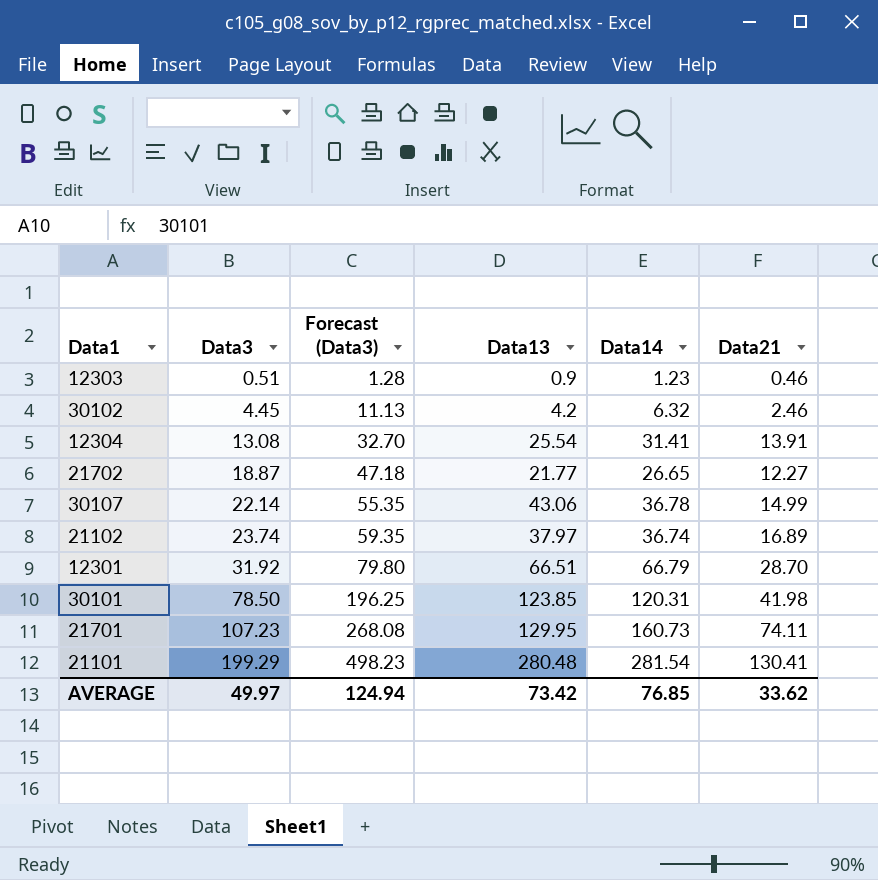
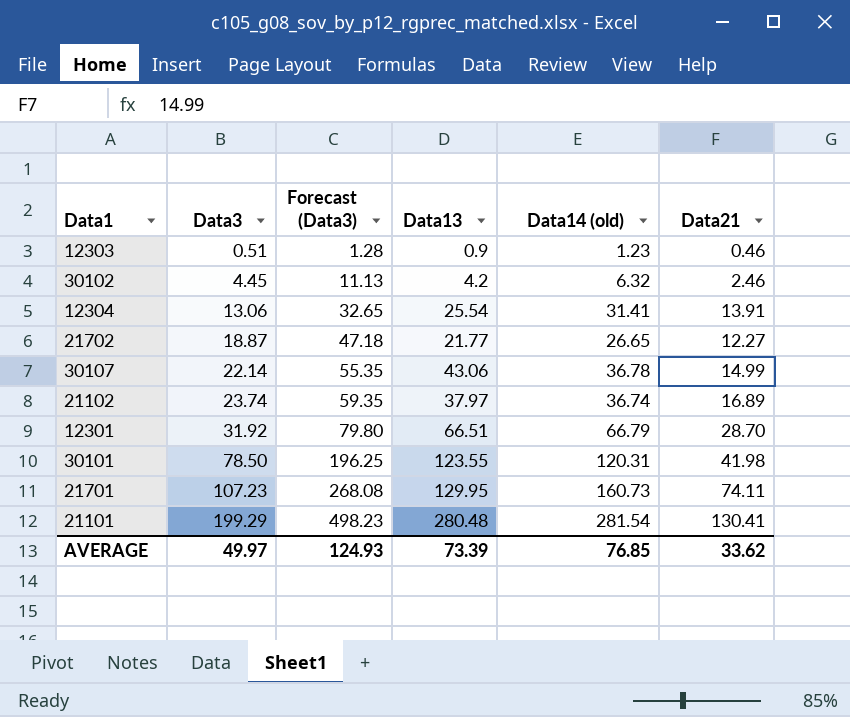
column name: Data14 -> Data14 (old)
12304 | Data3: 13.08 -> 13.06
12304 | Forecast (Data3): 32.70 -> 32.65
30101 | Data13: 123.85 -> 123.55
AVERAGE | Forecast (Data3): 124.94 -> 124.93
AVERAGE | Data13: 73.42 -> 73.39

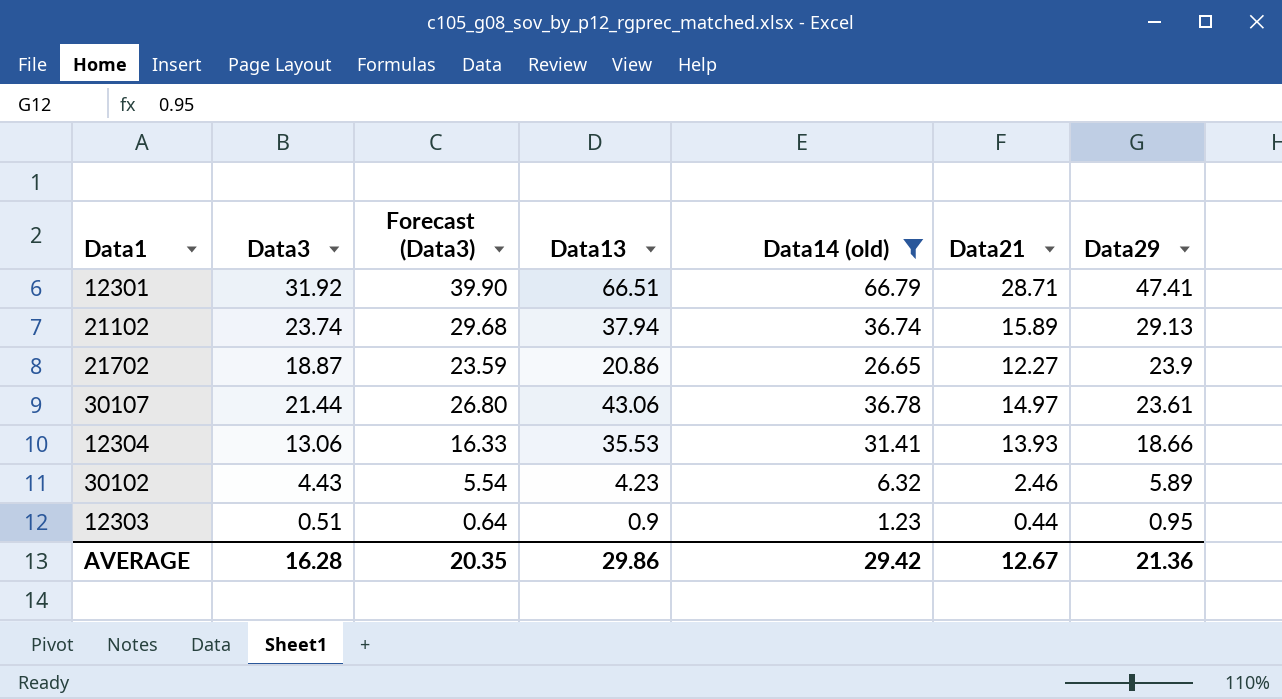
filter: none -> Data14 (old) <= 66.79
row order: Data3 ascending -> Data29 descending
column Forecast (Data3) | formula: [Data3] * 2.5 -> [Data3] * 1.25
column Data29 | position: none -> 7
12301 | Data21: 28.70 -> 28.71
21102 | Data13: 37.97 -> 37.94
21102 | Data21: 16.89 -> 15.89
21702 | Data13: 21.77 -> 20.86
30107 | Data3: 22.14 -> 21.44
30107 | Data21: 14.99 -> 14.97
12304 | Data13: 25.54 -> 35.53
12304 | Data21: 13.91 -> 13.93
30102 | Data3: 4.45 -> 4.43
30102 | Data13: 4.2 -> 4.23
12303 | Data21: 0.46 -> 0.44
AVERAGE | Data3: 49.97 -> 16.28
AVERAGE | Forecast (Data3): 124.93 -> 20.35
AVERAGE | Data13: 73.39 -> 29.86
AVERAGE | Data14 (old): 76.85 -> 29.42
AVERAGE | Data21: 33.62 -> 12.67

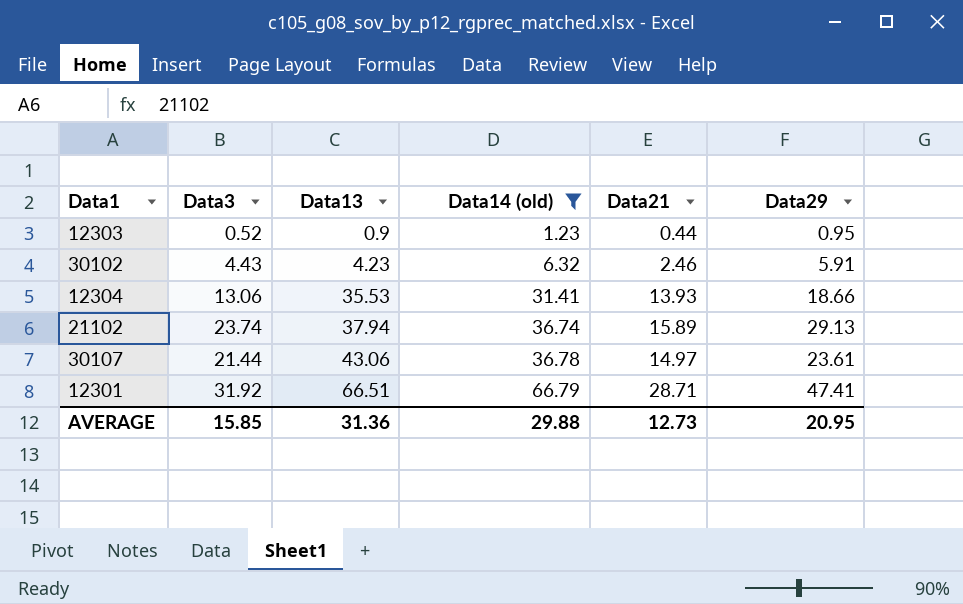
row order: Data29 descending -> Data13 ascending
column Forecast (Data3) | formula: [Data3] * 1.25 -> none
row 21702: 18.87 | 23.59 | 20.86 | 26.65 | 12.27 | 23.9 -> none
12303 | Data3: 0.51 -> 0.52
30102 | Data29: 5.89 -> 5.91
AVERAGE | Data3: 16.28 -> 15.85
AVERAGE | Data13: 29.86 -> 31.36
AVERAGE | Data14 (old): 29.42 -> 29.88
AVERAGE | Data21: 12.67 -> 12.73
AVERAGE | Data29: 21.36 -> 20.95

